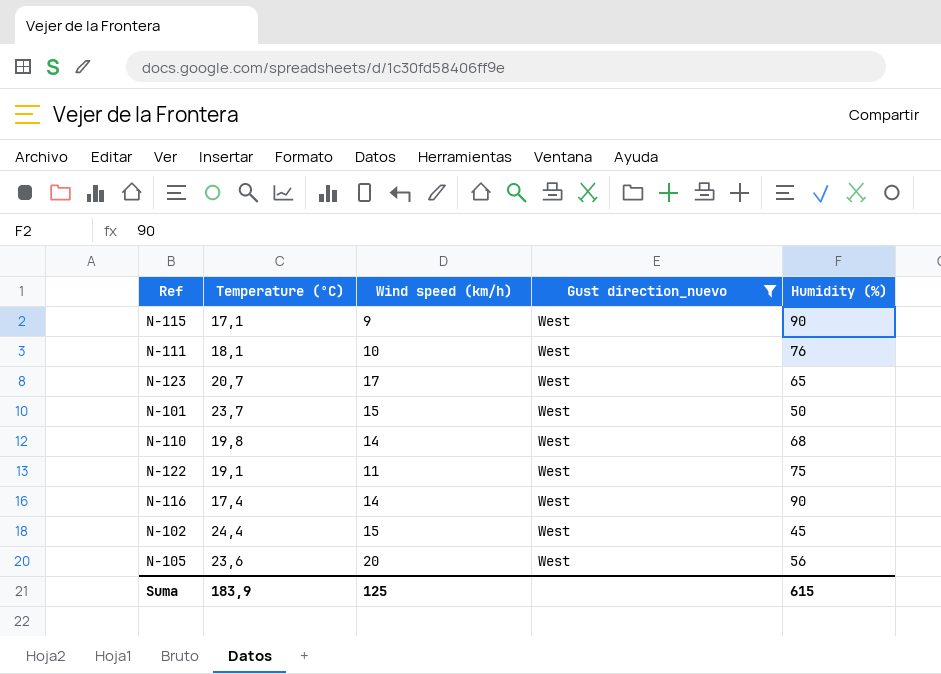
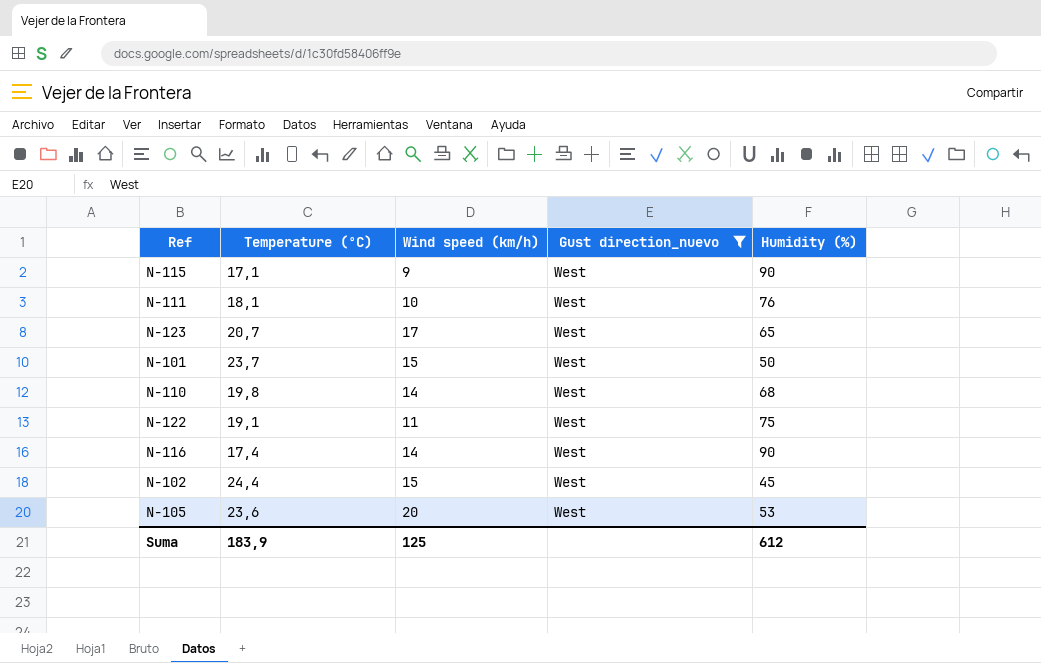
N-105 | Humidity (%): 56 -> 53
Suma | Humidity (%): 615 -> 612

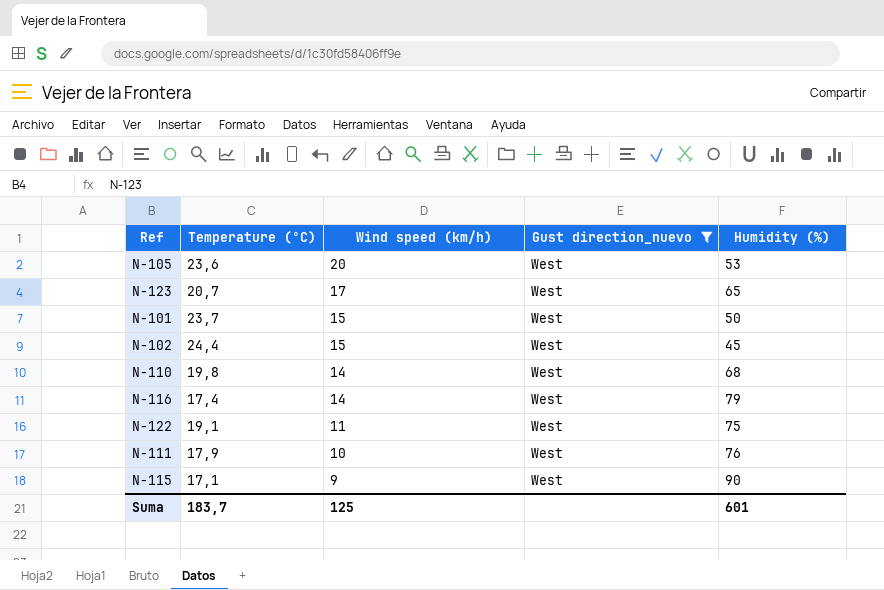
row order: none -> Wind speed (km/h) descending
N-116 | Humidity (%): 90 -> 79
N-111 | Temperature (ºC): 18,1 -> 17,9
Suma | Temperature (ºC): 183,9 -> 183,7
Suma | Humidity (%): 612 -> 601

